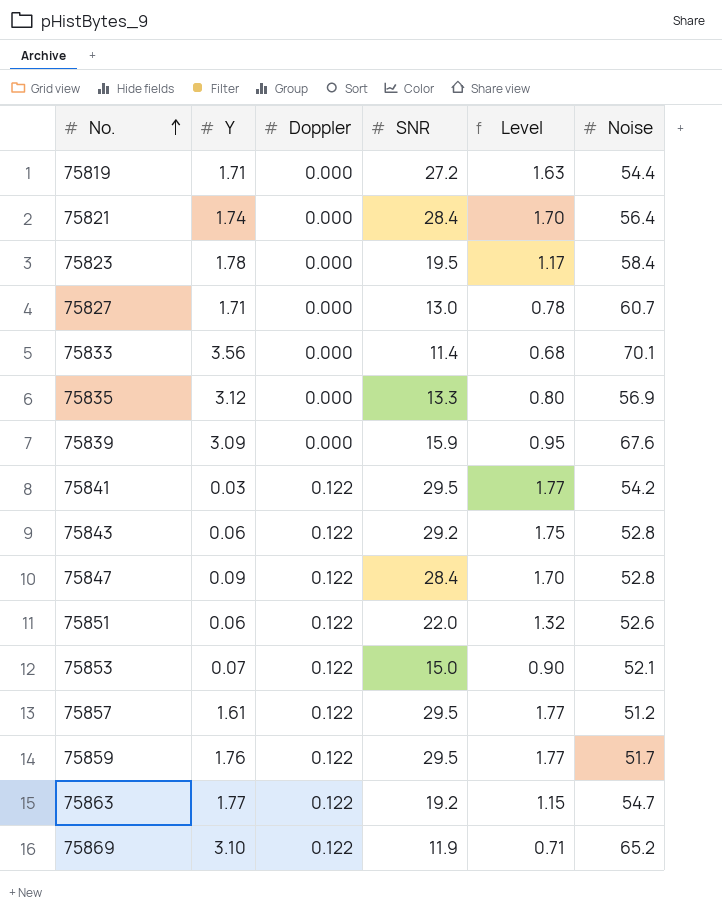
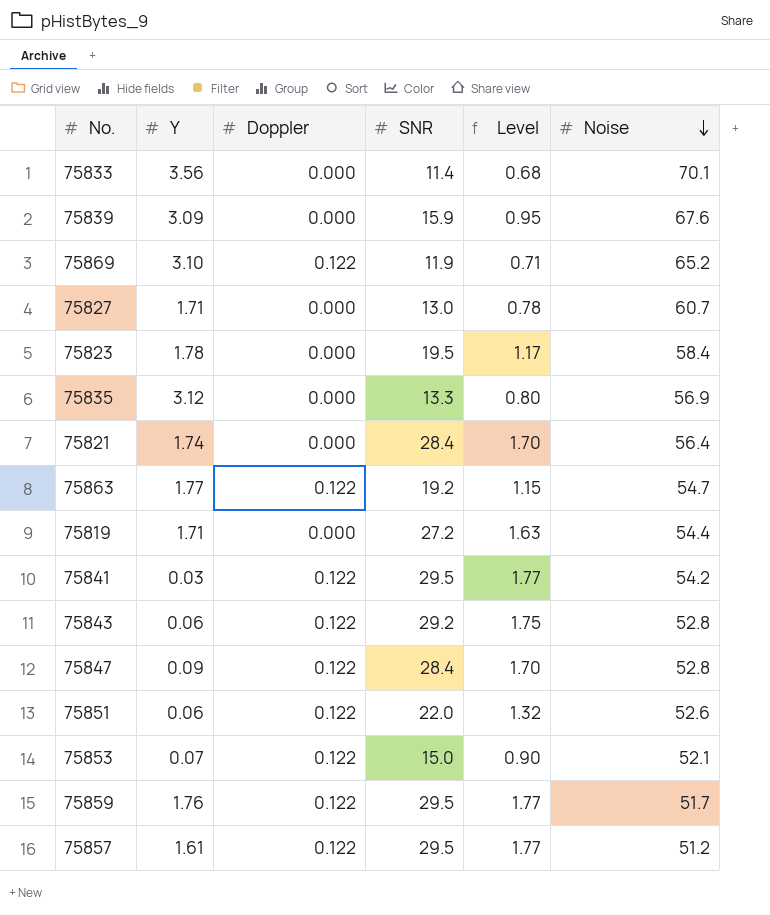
row order: No. ascending -> Noise descending

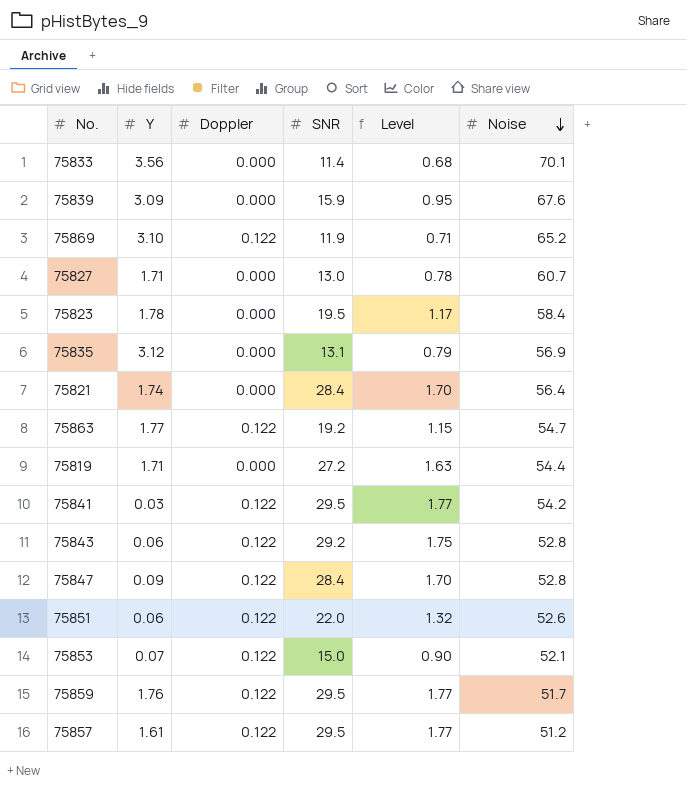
75835 | SNR: 13.3 -> 13.1
75835 | Level: 0.80 -> 0.79

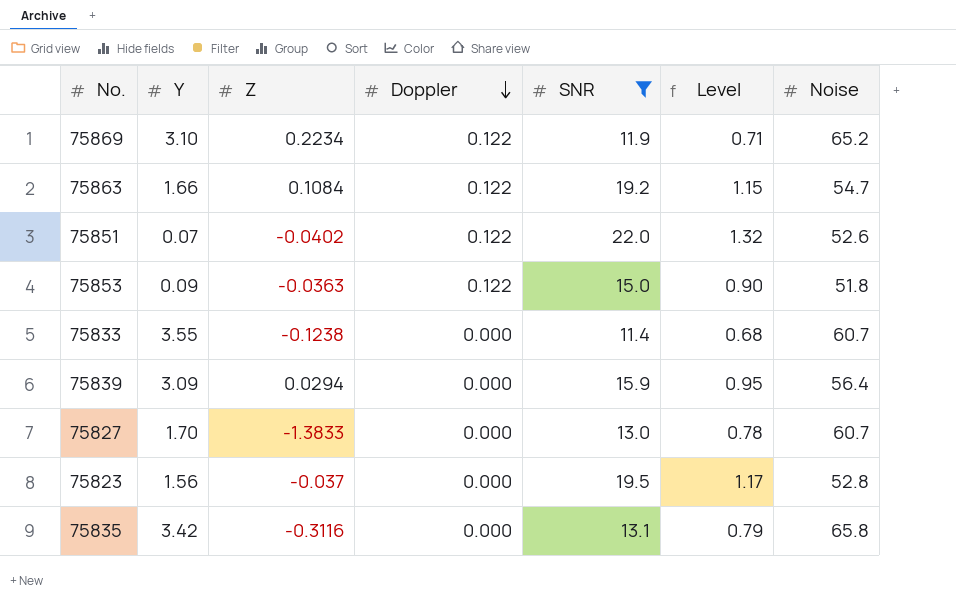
filter: none -> SNR <= 22.0
row order: Noise descending -> Doppler descending
column Z | position: none -> 3
75863 | Y: 1.77 -> 1.66
75851 | Y: 0.06 -> 0.07
75853 | Y: 0.07 -> 0.09
75853 | Noise: 52.1 -> 51.8
75833 | Y: 3.56 -> 3.55
75833 | Noise: 70.1 -> 60.7
75839 | Noise: 67.6 -> 56.4
75827 | Y: 1.71 -> 1.70
75823 | Y: 1.78 -> 1.56
75823 | Noise: 58.4 -> 52.8
75835 | Y: 3.12 -> 3.42
75835 | Noise: 56.9 -> 65.8

